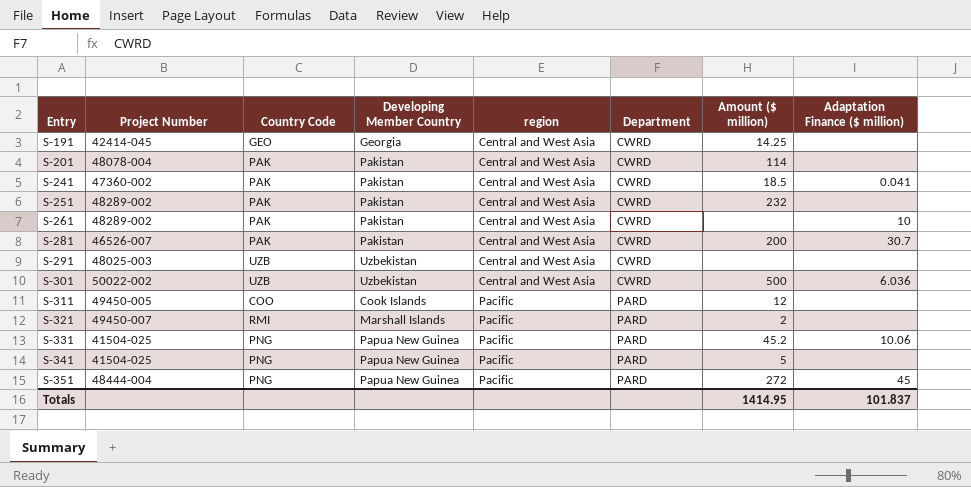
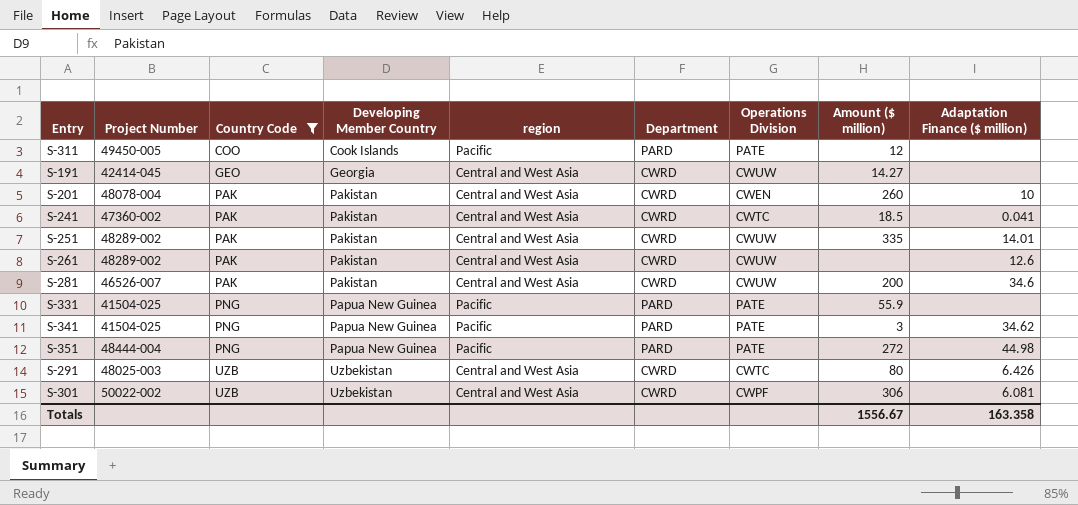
filter: none -> Country Code != RMI
row order: Entry ascending -> Country Code ascending
column Operations Division | position: none -> 7
S-191 | Amount ($ million): 14.25 -> 14.27
S-201 | Amount ($ million): 114 -> 260
S-201 | Adaptation Finance ($ million): none -> 10
S-251 | Amount ($ million): 232 -> 335
S-251 | Adaptation Finance ($ million): none -> 14.01
S-261 | Adaptation Finance ($ million): 10 -> 12.6
S-281 | Adaptation Finance ($ million): 30.7 -> 34.6
S-331 | Amount ($ million): 45.2 -> 55.9
S-331 | Adaptation Finance ($ million): 10.06 -> none
S-341 | Amount ($ million): 5 -> 3
S-341 | Adaptation Finance ($ million): none -> 34.62
S-351 | Adaptation Finance ($ million): 45 -> 44.98
S-291 | Amount ($ million): none -> 80
S-291 | Adaptation Finance ($ million): none -> 6.426
S-301 | Amount ($ million): 500 -> 306
S-301 | Adaptation Finance ($ million): 6.036 -> 6.081
Totals | Amount ($ million): 1414.95 -> 1556.67
Totals | Adaptation Finance ($ million): 101.837 -> 163.358

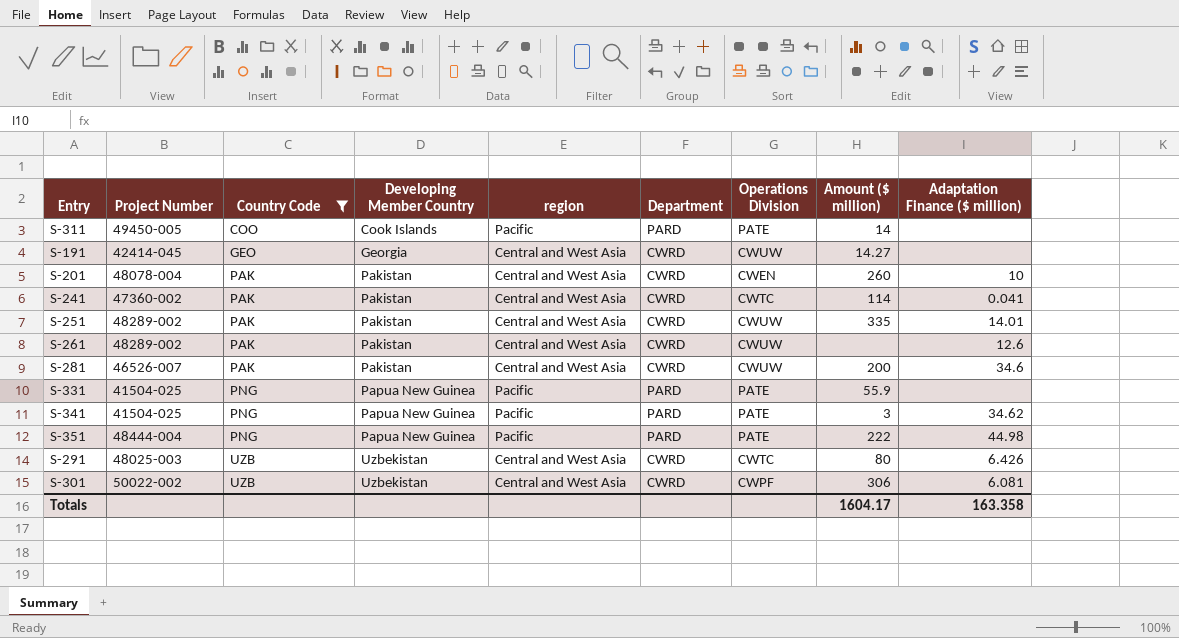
S-311 | Amount ($ million): 12 -> 14
S-241 | Amount ($ million): 18.5 -> 114
S-351 | Amount ($ million): 272 -> 222
Totals | Amount ($ million): 1556.67 -> 1604.17

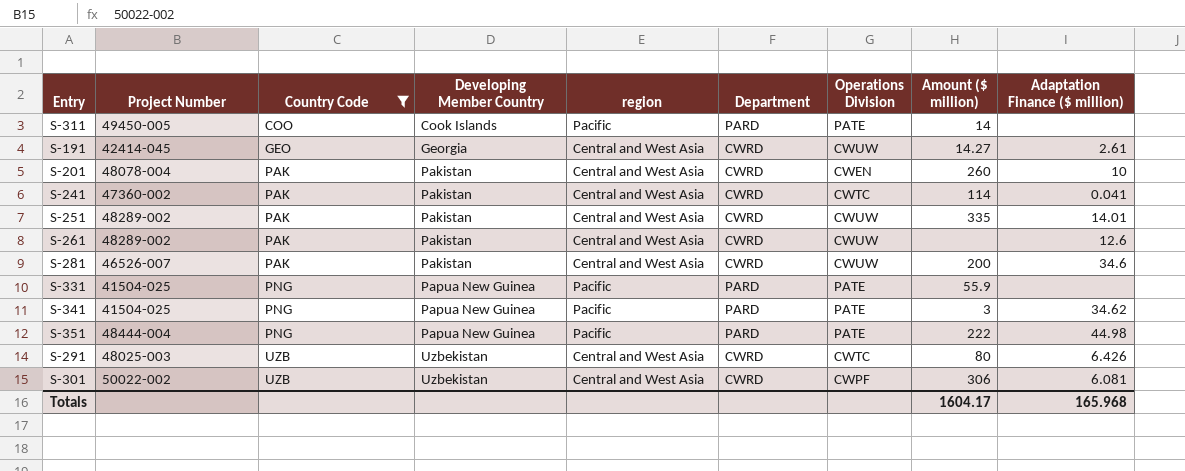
S-191 | Adaptation Finance ($ million): none -> 2.61
Totals | Adaptation Finance ($ million): 163.358 -> 165.968

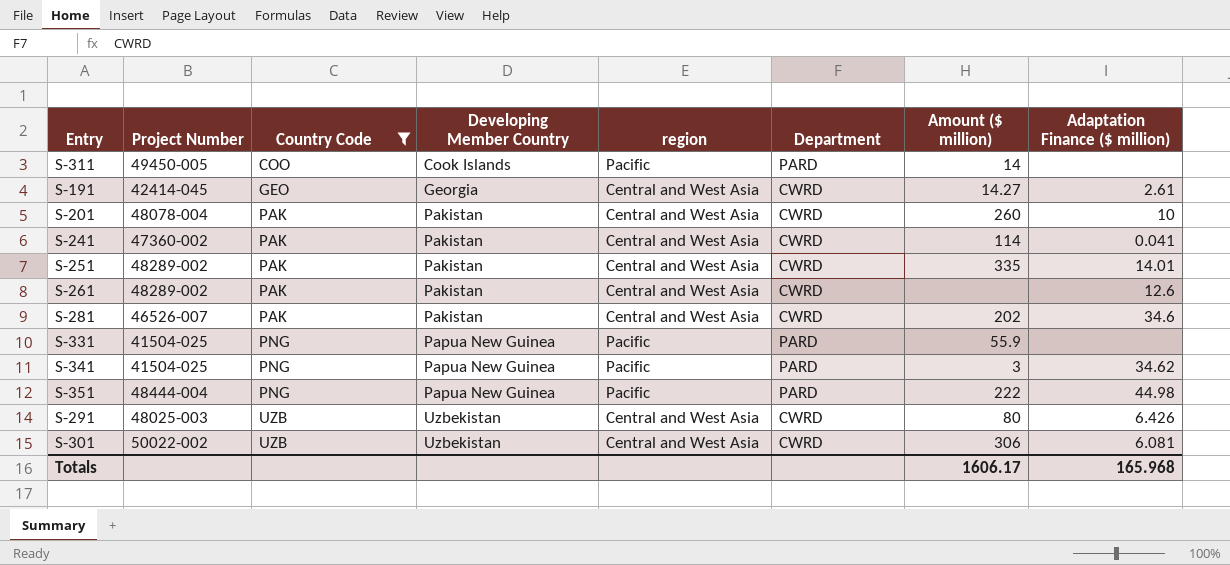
column Operations Division | position: 7 -> none
S-281 | Amount ($ million): 200 -> 202
Totals | Amount ($ million): 1604.17 -> 1606.17

